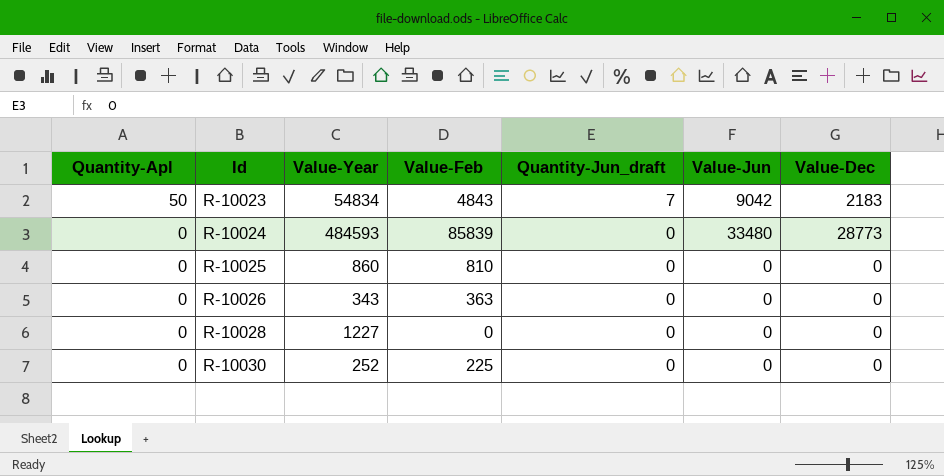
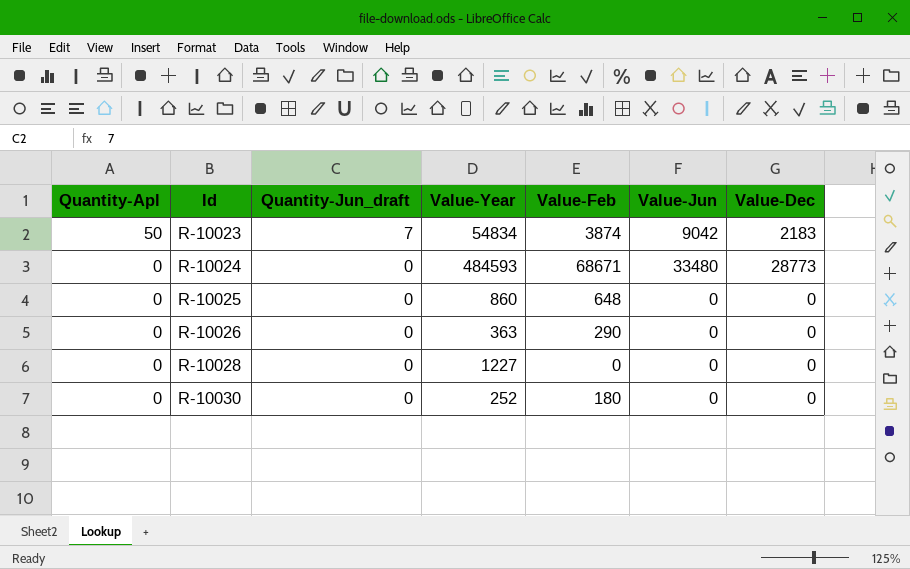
column Quantity-Jun_draft | position: 5 -> 3
R-10023 | Value-Feb: 4843 -> 3874
R-10024 | Value-Feb: 85839 -> 68671
R-10025 | Value-Feb: 810 -> 648
R-10026 | Value-Year: 343 -> 363
R-10026 | Value-Feb: 363 -> 290
R-10030 | Value-Feb: 225 -> 180

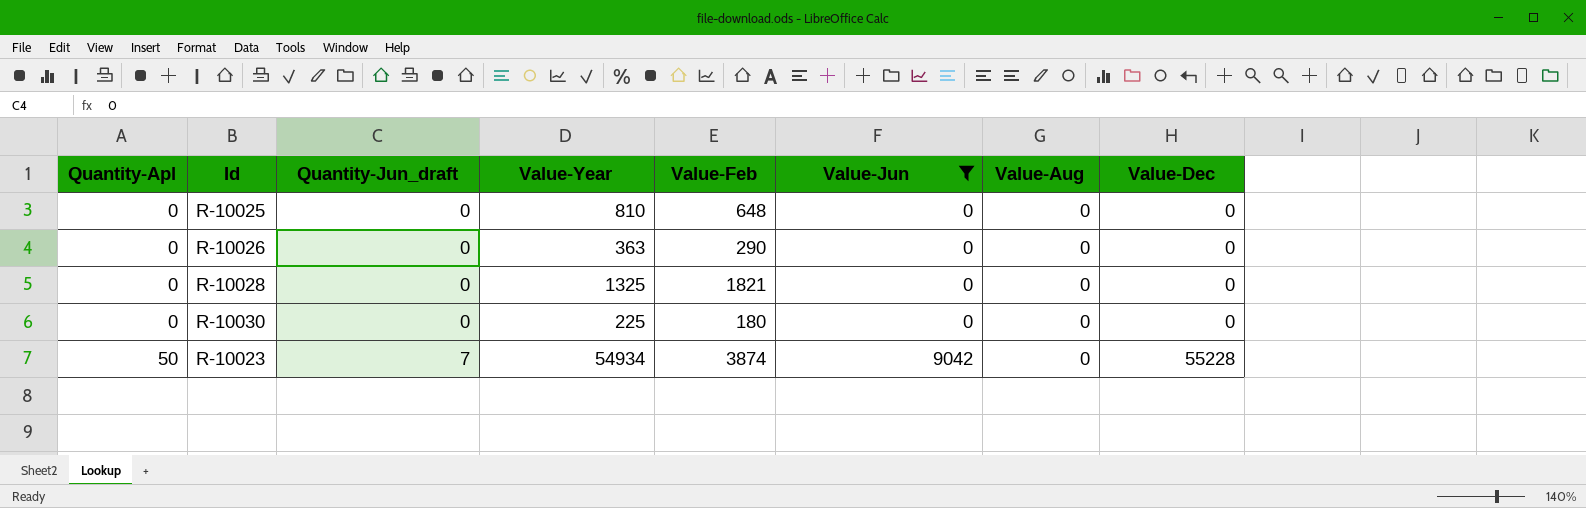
filter: none -> Value-Jun != 33480
row order: Quantity-Apl descending -> Quantity-Apl ascending
column Value-Aug | position: none -> 7
R-10025 | Value-Year: 860 -> 810
R-10028 | Value-Year: 1227 -> 1325
R-10028 | Value-Feb: 0 -> 1821
R-10030 | Value-Year: 252 -> 225
R-10023 | Value-Year: 54834 -> 54934
R-10023 | Value-Dec: 2183 -> 55228

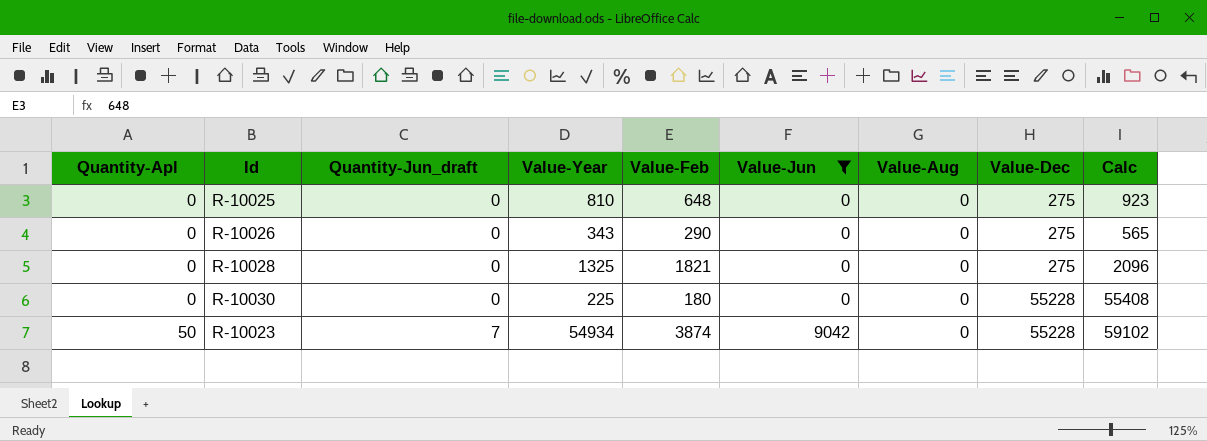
column Calc | formula: none -> [Value-Feb] + [Value-Dec]
R-10025 | Value-Dec: 0 -> 275
R-10026 | Value-Year: 363 -> 343
R-10026 | Value-Dec: 0 -> 275
R-10028 | Value-Dec: 0 -> 275
R-10030 | Value-Dec: 0 -> 55228

